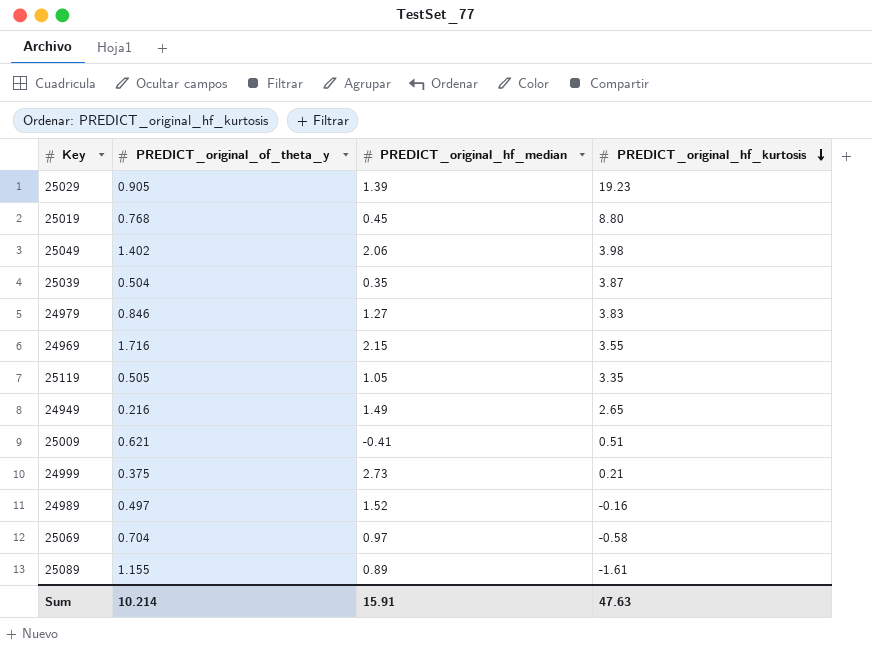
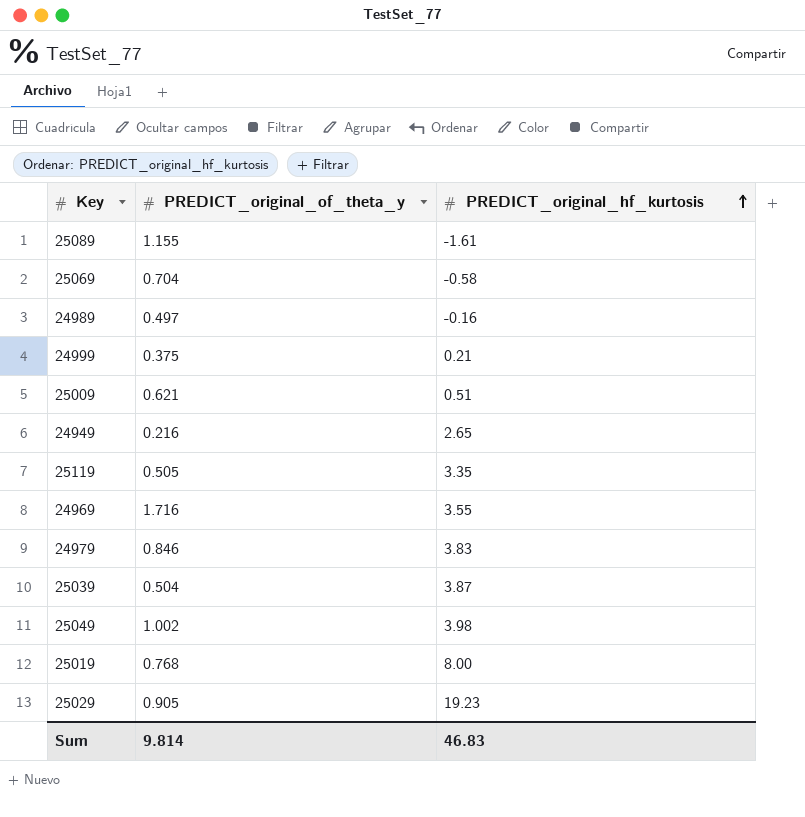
row order: PREDICT_original_hf_kurtosis descending -> PREDICT_original_hf_kurtosis ascending
column PREDICT_original_hf_median | position: 3 -> none
25049 | PREDICT_original_of_theta_y: 1.402 -> 1.002
25019 | PREDICT_original_hf_kurtosis: 8.80 -> 8.00
Sum | PREDICT_original_of_theta_y: 10.214 -> 9.814
Sum | PREDICT_original_hf_kurtosis: 47.63 -> 46.83

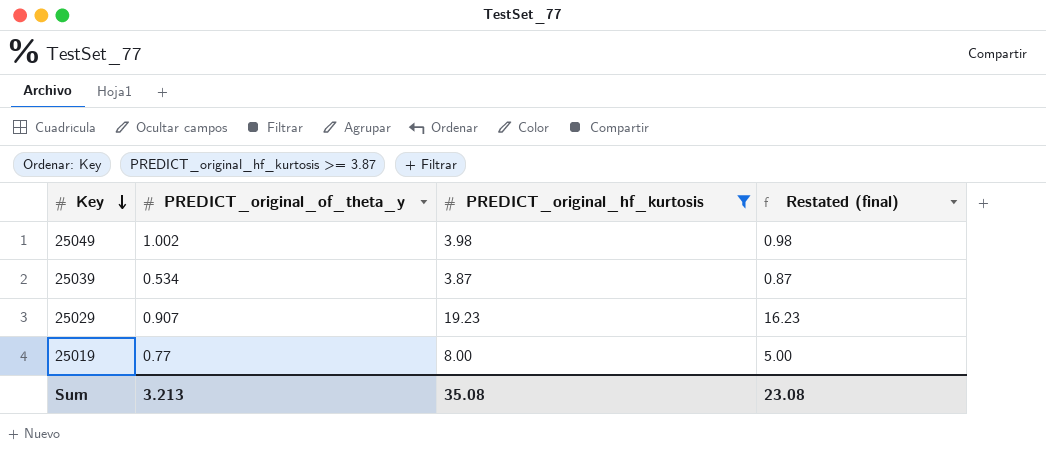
filter: none -> PREDICT_original_hf_kurtosis >= 3.87
row order: PREDICT_original_hf_kurtosis ascending -> Key descending
column Restated (final) | formula: none -> [PREDICT_original_hf_kurtosis] - 3
25039 | PREDICT_original_of_theta_y: 0.504 -> 0.534
25029 | PREDICT_original_of_theta_y: 0.905 -> 0.907
25019 | PREDICT_original_of_theta_y: 0.768 -> 0.77
Sum | PREDICT_original_of_theta_y: 9.814 -> 3.213
Sum | PREDICT_original_hf_kurtosis: 46.83 -> 35.08

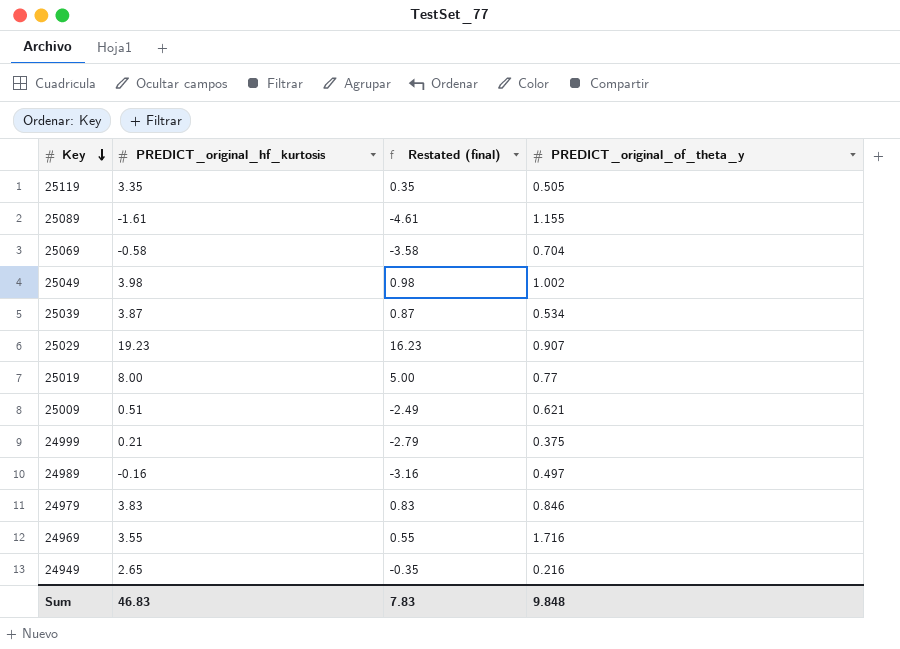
filter: PREDICT_original_hf_kurtosis >= 3.87 -> none
column PREDICT_original_of_theta_y | position: 2 -> 4
Sum | PREDICT_original_hf_kurtosis: 35.08 -> 46.83
Sum | Restated (final): 23.08 -> 7.83
Sum | PREDICT_original_of_theta_y: 3.213 -> 9.848

